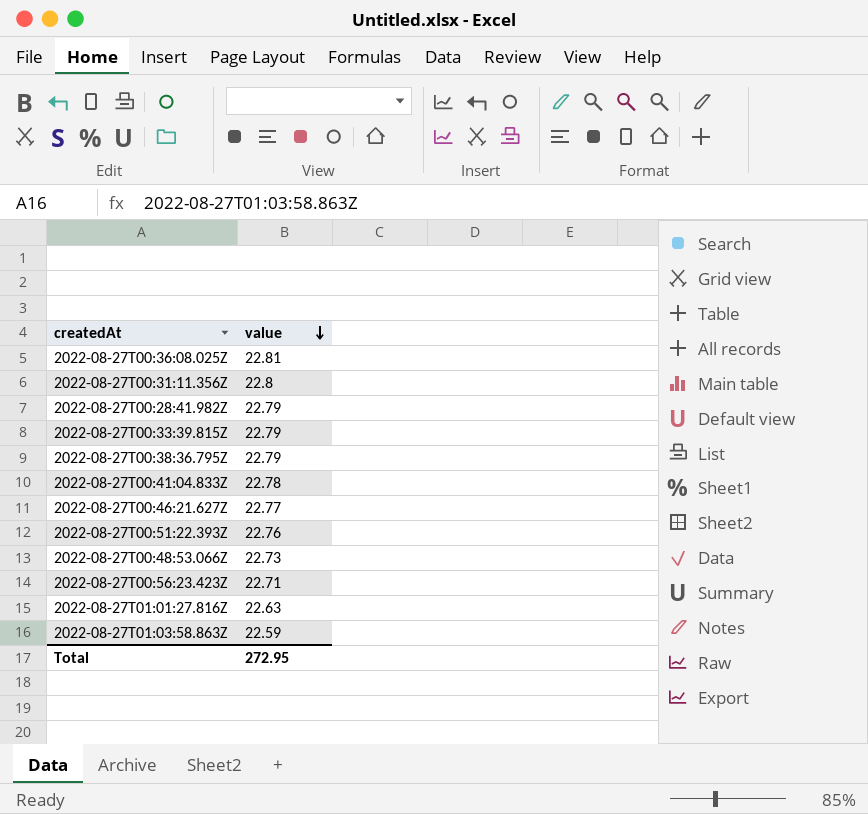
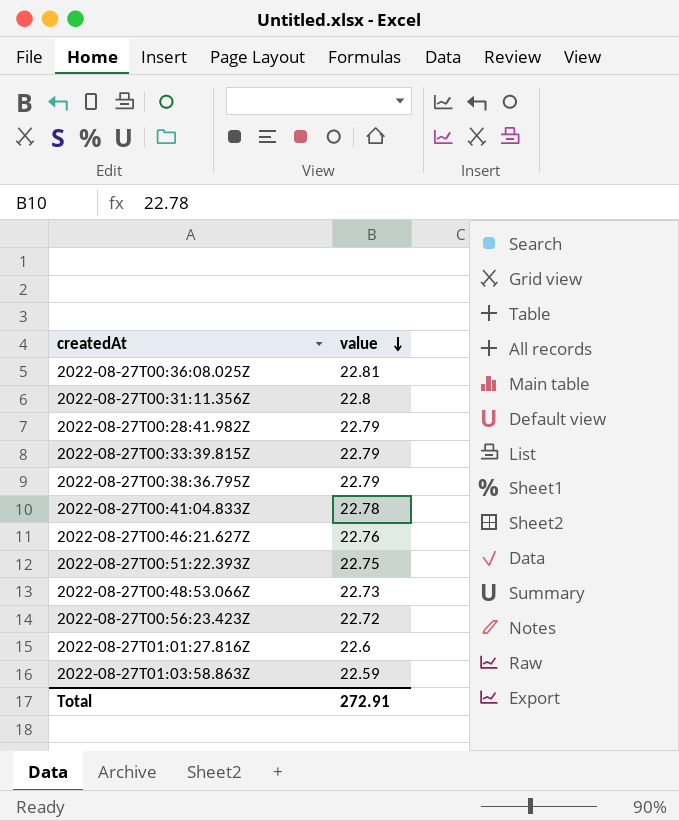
2022-08-27T00:46:21.627Z | value: 22.77 -> 22.76
2022-08-27T00:51:22.393Z | value: 22.76 -> 22.75
2022-08-27T00:56:23.423Z | value: 22.71 -> 22.72
2022-08-27T01:01:27.816Z | value: 22.63 -> 22.6
Total | value: 272.95 -> 272.91

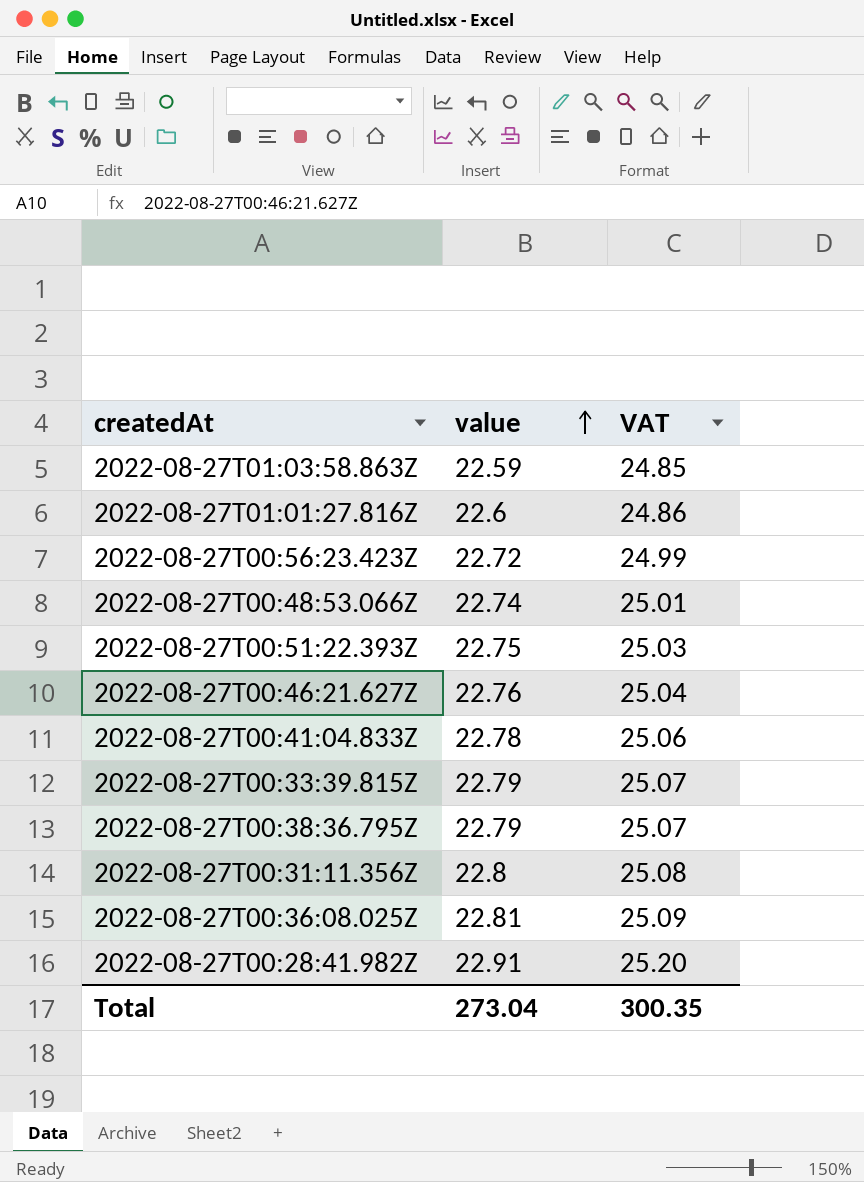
row order: value descending -> value ascending
column VAT | formula: none -> [value] * 1.1
2022-08-27T00:48:53.066Z | value: 22.73 -> 22.74
2022-08-27T00:28:41.982Z | value: 22.79 -> 22.91
Total | value: 272.91 -> 273.04

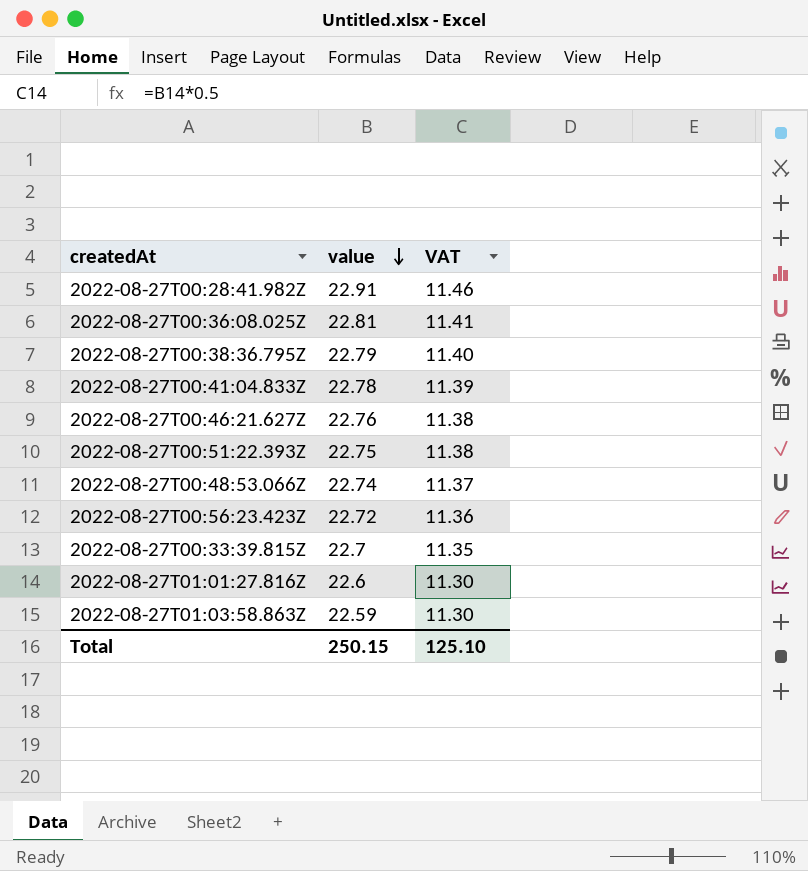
row order: value ascending -> value descending
column VAT | formula: [value] * 1.1 -> [value] * 0.5
row 2022-08-27T00:31:11.356Z: 22.8 | 25.08 -> none
2022-08-27T00:33:39.815Z | value: 22.79 -> 22.7
Total | value: 273.04 -> 250.15
Total | VAT: 300.35 -> 125.10

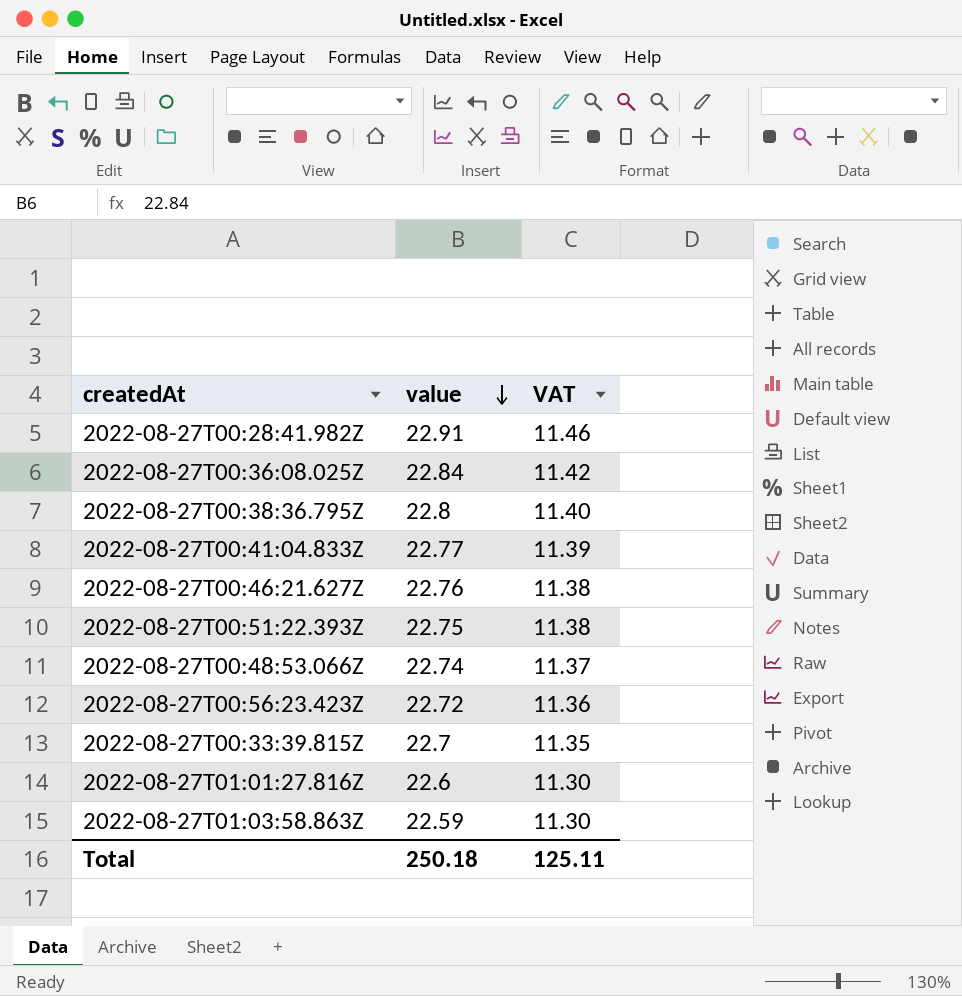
2022-08-27T00:36:08.025Z | value: 22.81 -> 22.84
2022-08-27T00:36:08.025Z | VAT: 11.41 -> 11.42
2022-08-27T00:38:36.795Z | value: 22.79 -> 22.8
2022-08-27T00:41:04.833Z | value: 22.78 -> 22.77
Total | value: 250.15 -> 250.18
Total | VAT: 125.10 -> 125.11

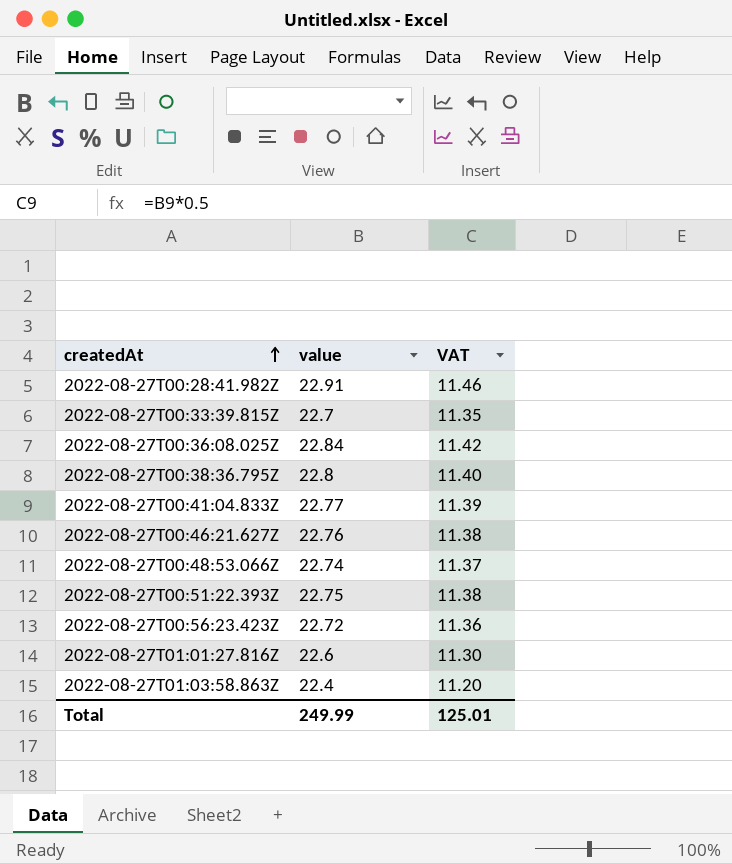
row order: value descending -> createdAt ascending
2022-08-27T01:03:58.863Z | value: 22.59 -> 22.4
2022-08-27T01:03:58.863Z | VAT: 11.30 -> 11.20
Total | value: 250.18 -> 249.99
Total | VAT: 125.11 -> 125.01

